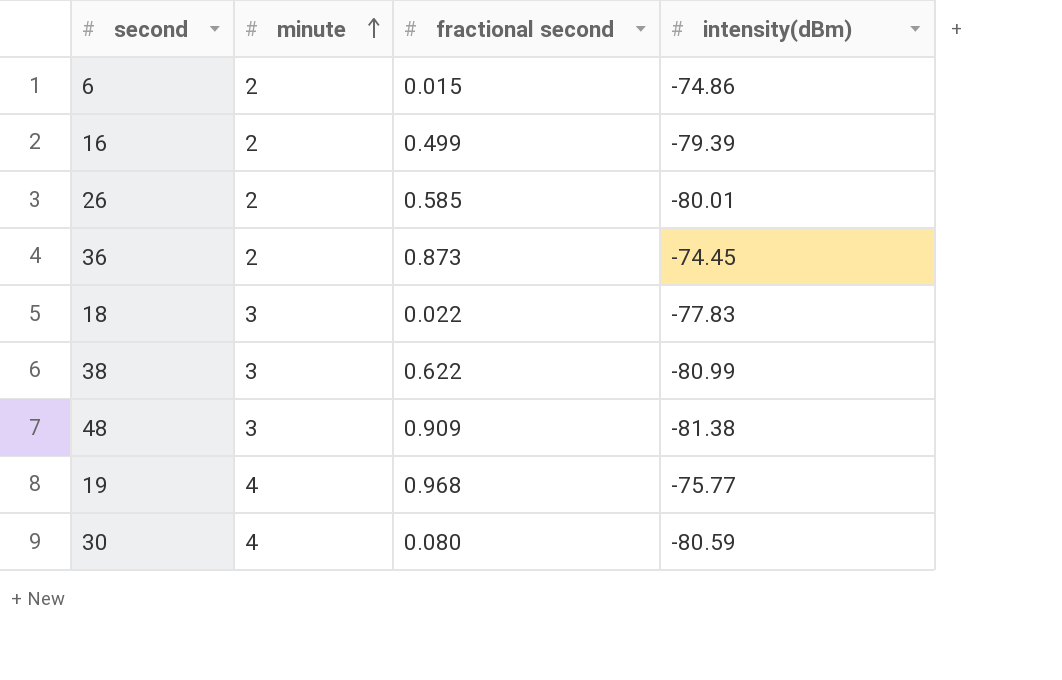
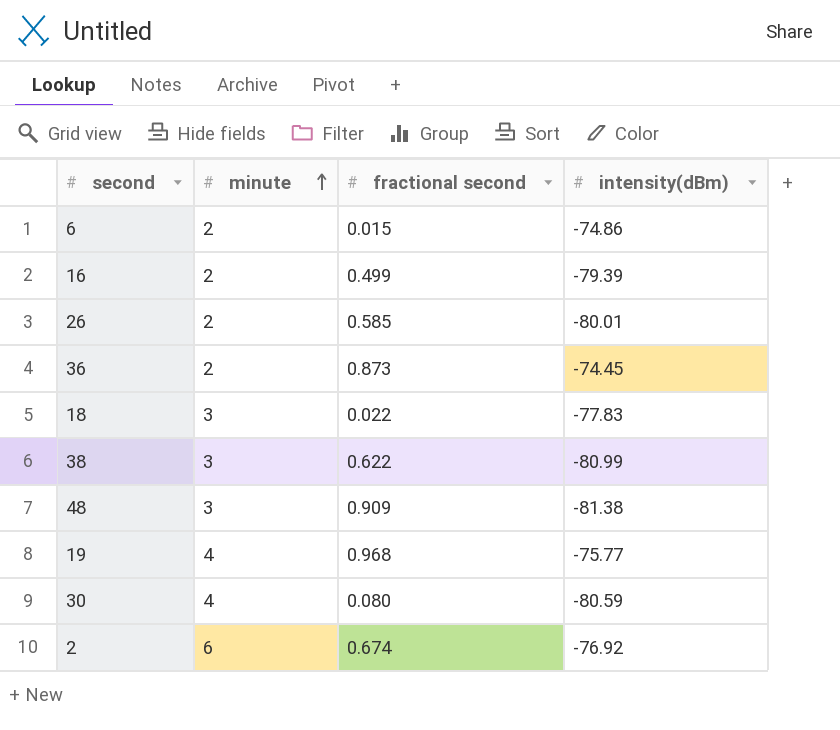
row 2: none -> 6 | 0.674 | -76.92

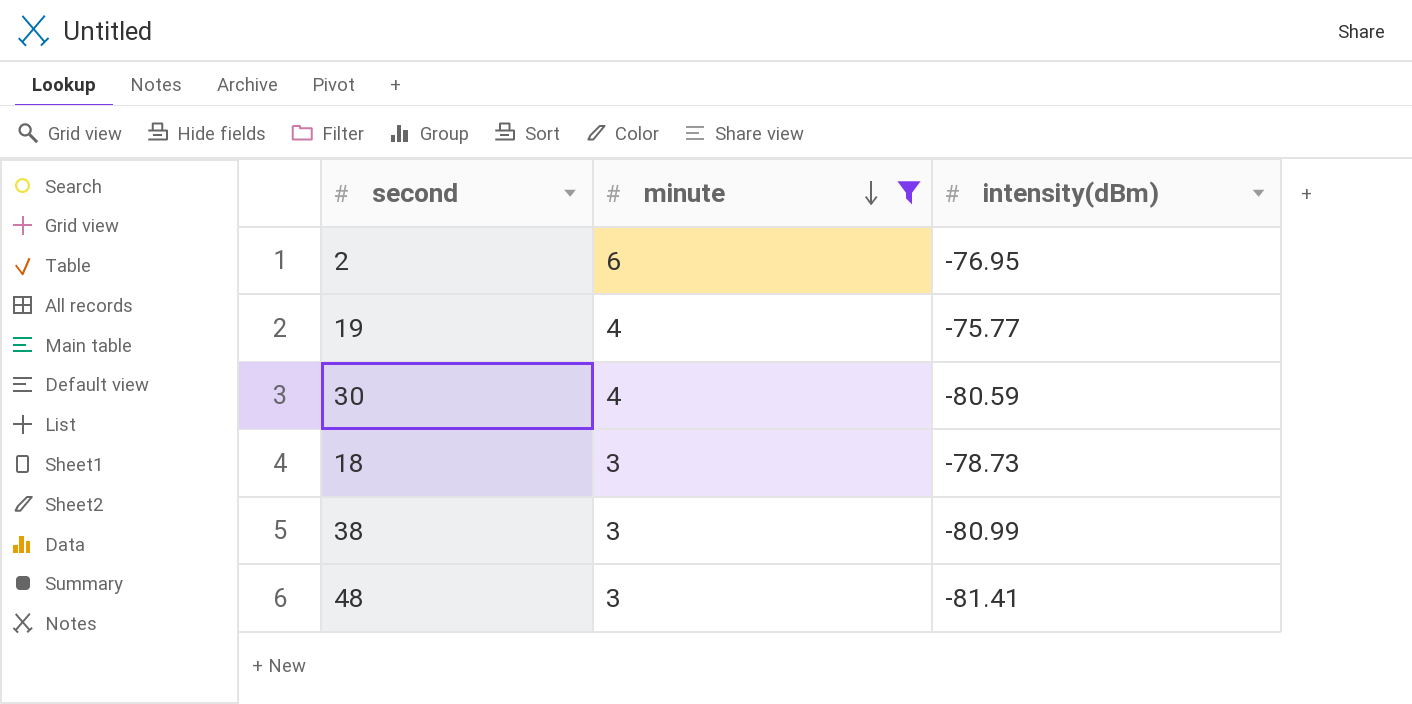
filter: none -> minute != 2
row order: minute ascending -> minute descending
column fractional second | position: 3 -> none
2 | intensity(dBm): -76.92 -> -76.95
18 | intensity(dBm): -77.83 -> -78.73
48 | intensity(dBm): -81.38 -> -81.41

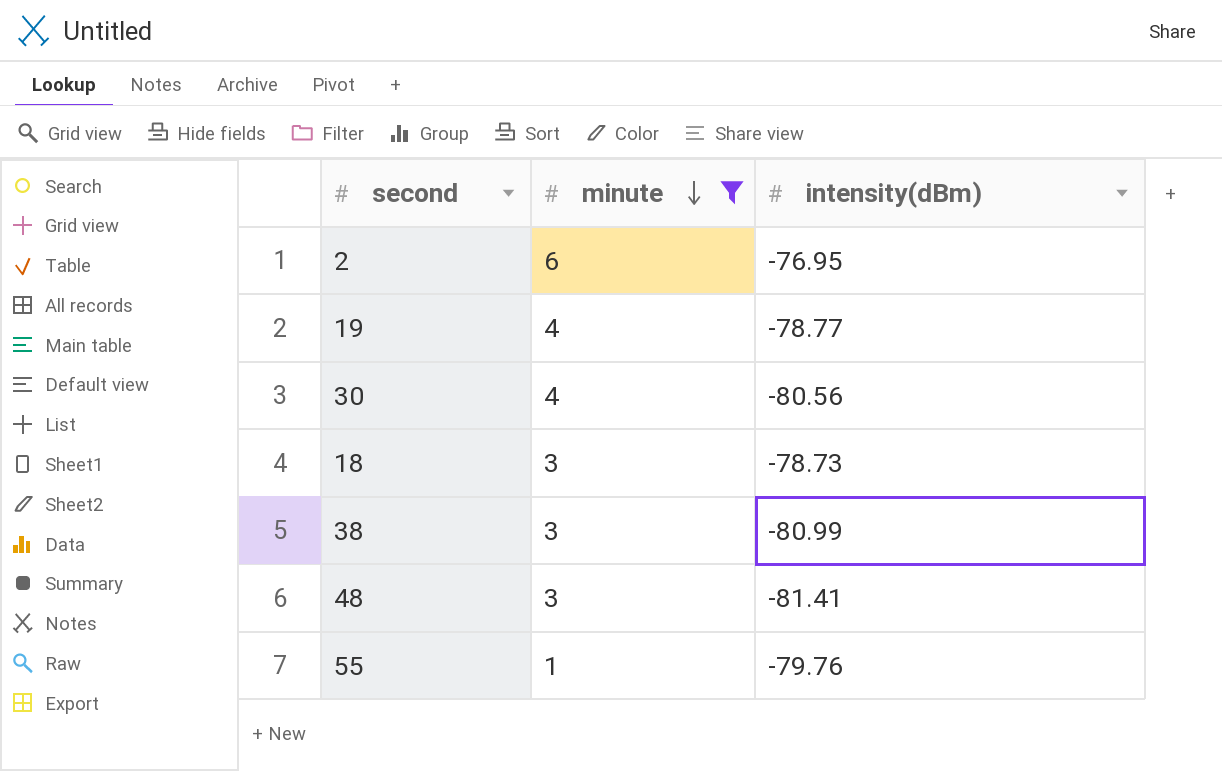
19 | intensity(dBm): -75.77 -> -78.77
30 | intensity(dBm): -80.59 -> -80.56
row 55: none -> 1 | -79.76

